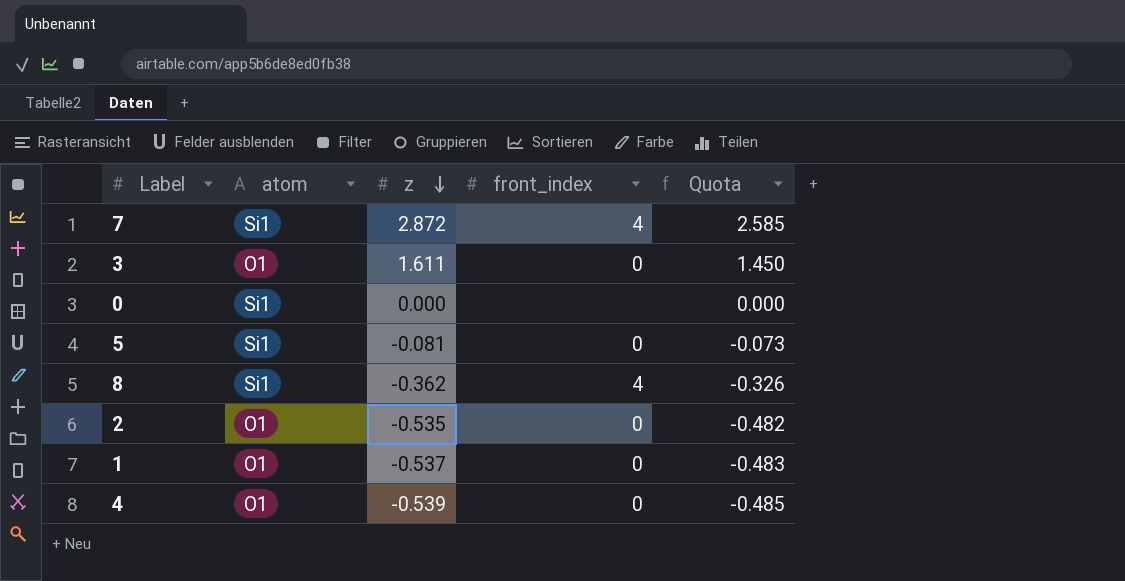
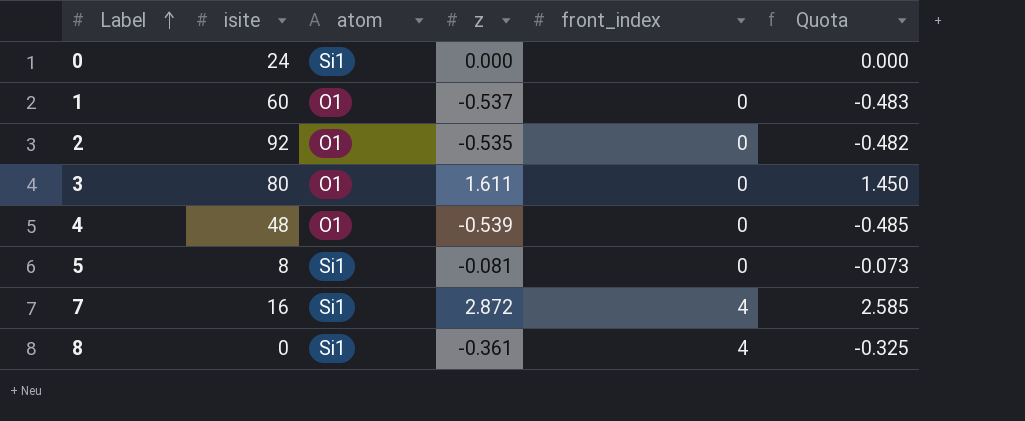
row order: z descending -> Label ascending
column isite | position: none -> 2
8 | z: -0.362 -> -0.361
8 | Quota: -0.326 -> -0.325

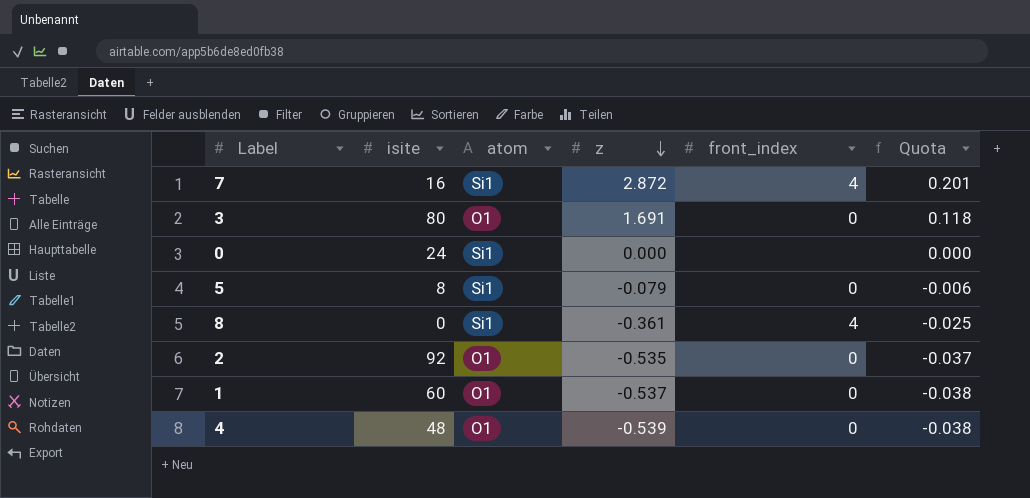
row order: Label ascending -> z descending
column Quota | formula: [z] * 0.9 -> [z] * 0.07
3 | z: 1.611 -> 1.691
5 | z: -0.081 -> -0.079

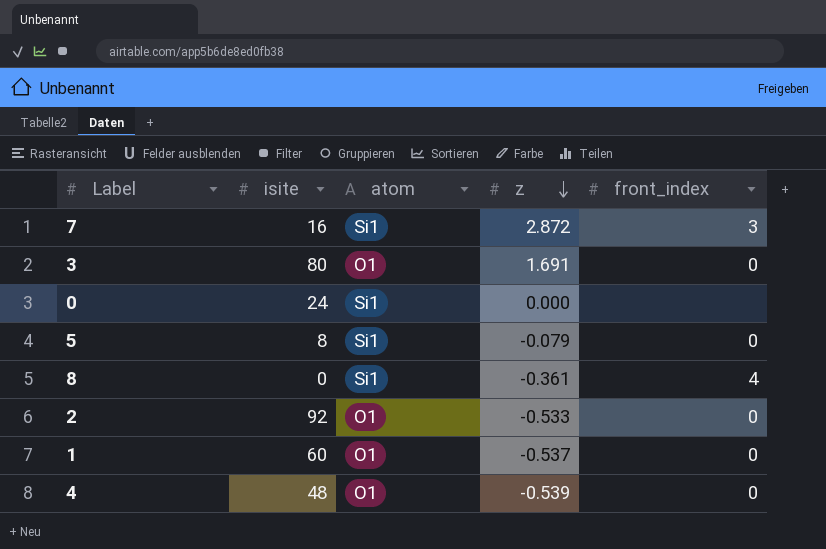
column Quota | formula: [z] * 0.07 -> none
7 | front_index: 4 -> 3
2 | z: -0.535 -> -0.533

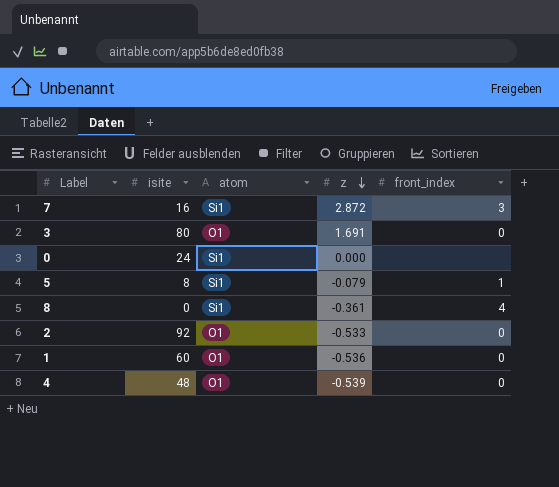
5 | front_index: 0 -> 1
1 | z: -0.537 -> -0.536

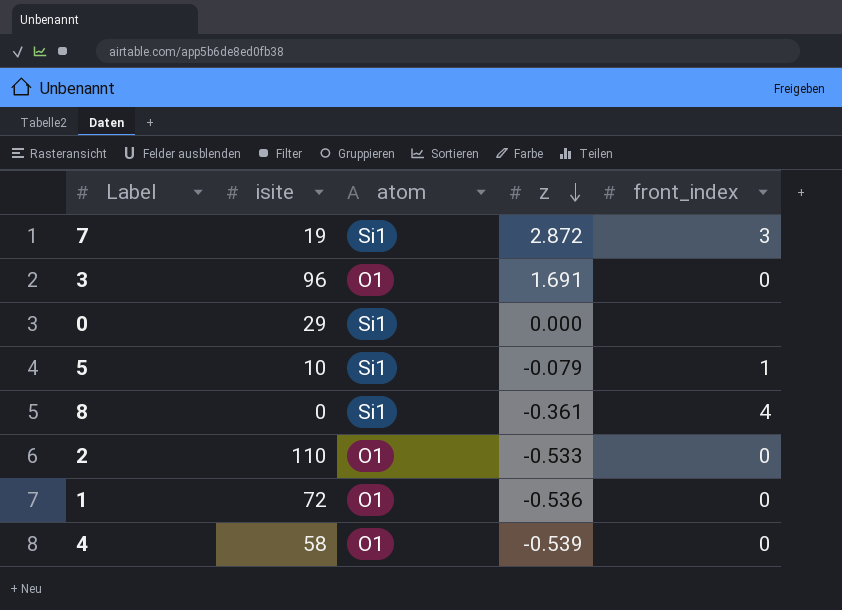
7 | isite: 16 -> 19
3 | isite: 80 -> 96
0 | isite: 24 -> 29
5 | isite: 8 -> 10
2 | isite: 92 -> 110
1 | isite: 60 -> 72
4 | isite: 48 -> 58

